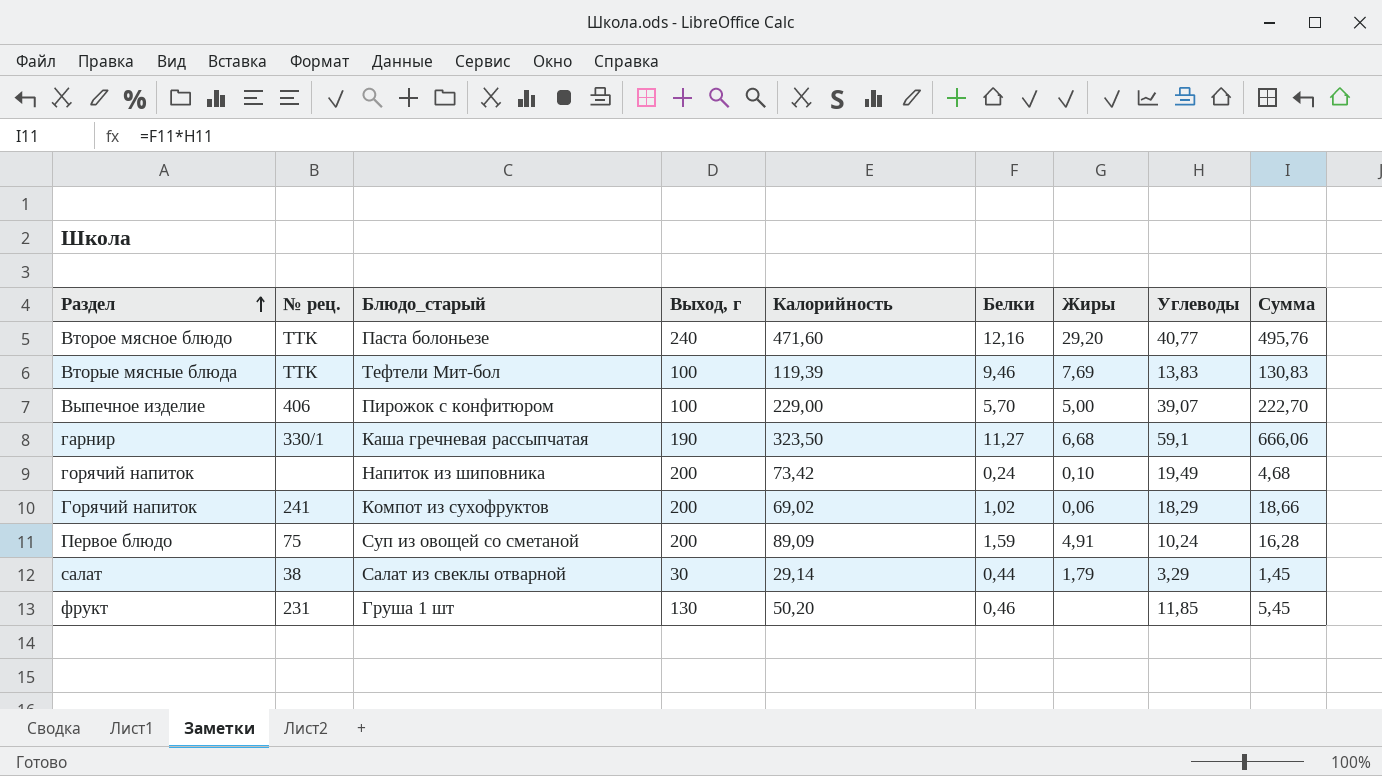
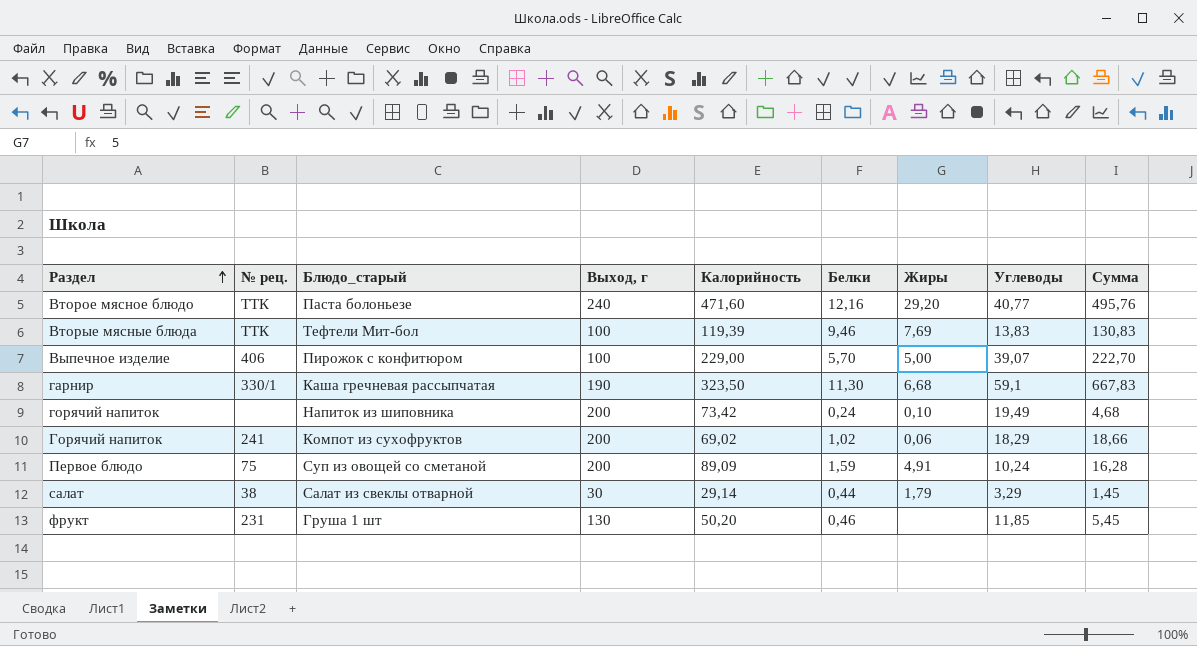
гарнир | Белки: 11,27 -> 11,30
гарнир | Сумма: 666,06 -> 667,83

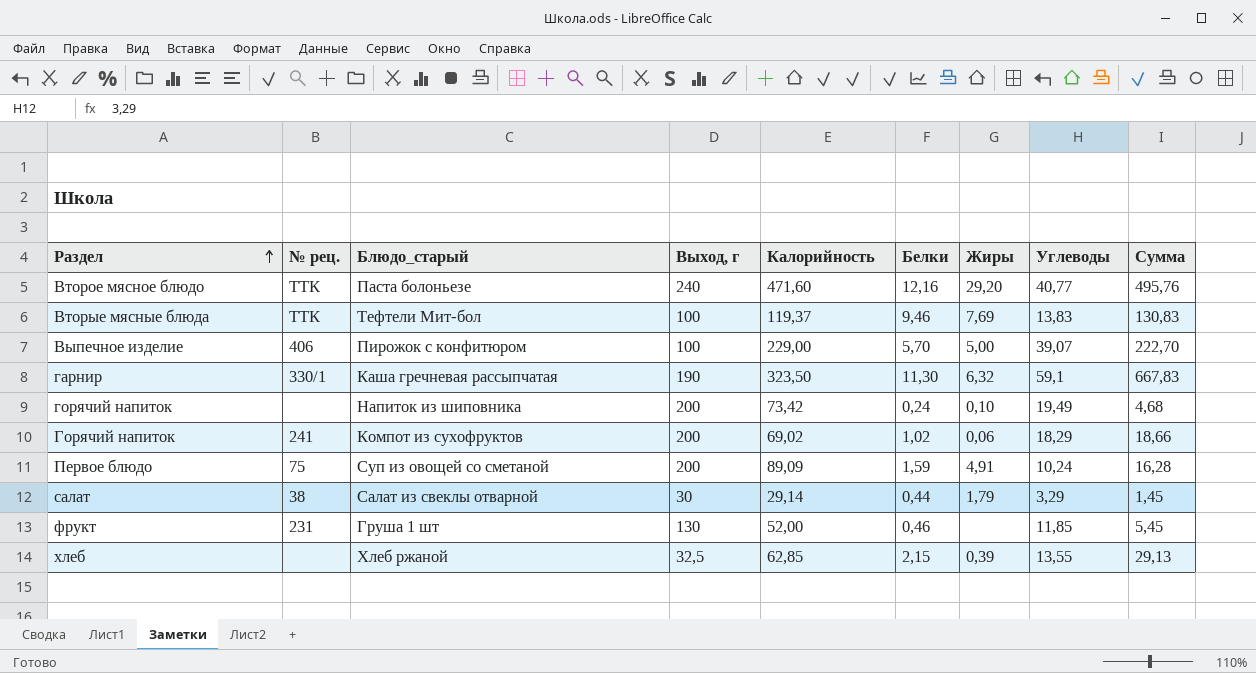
Вторые мясные блюда | Калорийность: 119,39 -> 119,37
гарнир | Жиры: 6,68 -> 6,32
фрукт | Калорийность: 50,20 -> 52,00
row хлеб: none -> none | Хлеб ржаной | 32,5 | 62,85 | 2,15 | 0,39 | 13,55 | 29,13

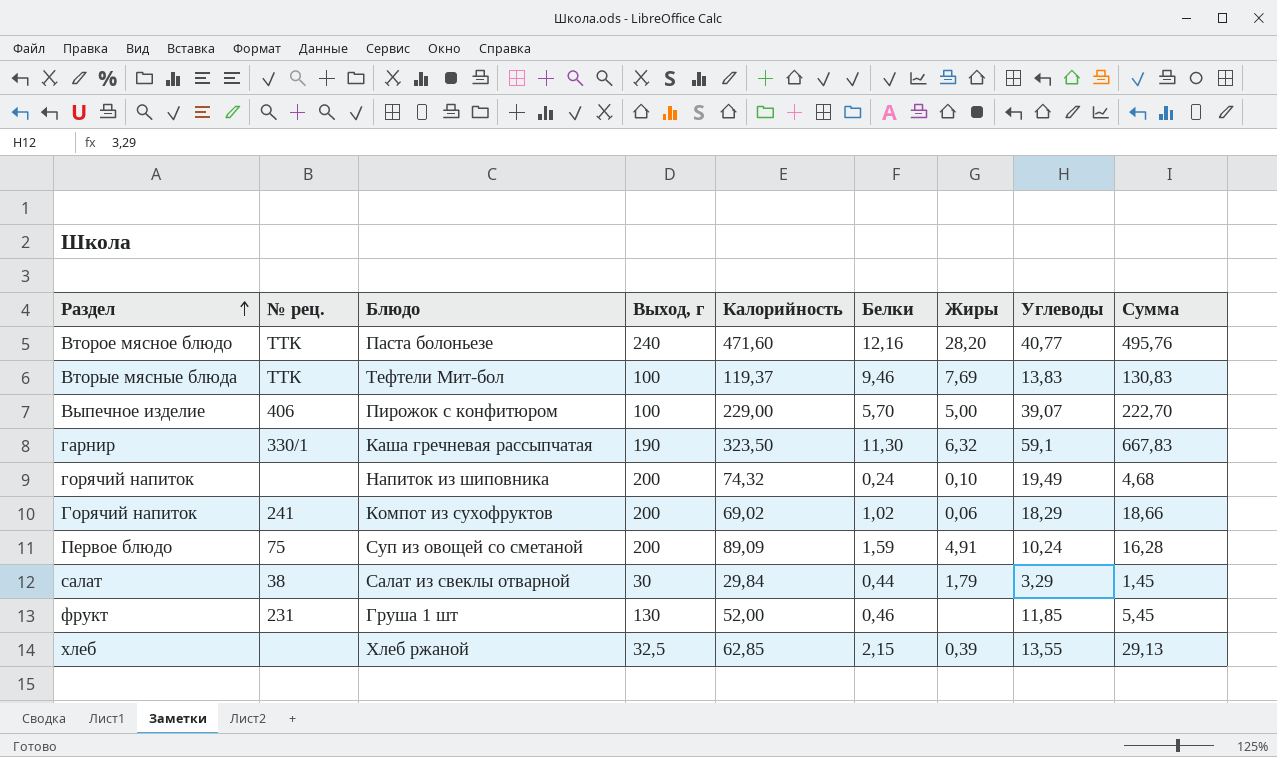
column name: Блюдо_старый -> Блюдо
Второе мясное блюдо | Жиры: 29,20 -> 28,20
горячий напиток | Калорийность: 73,42 -> 74,32
салат | Калорийность: 29,14 -> 29,84

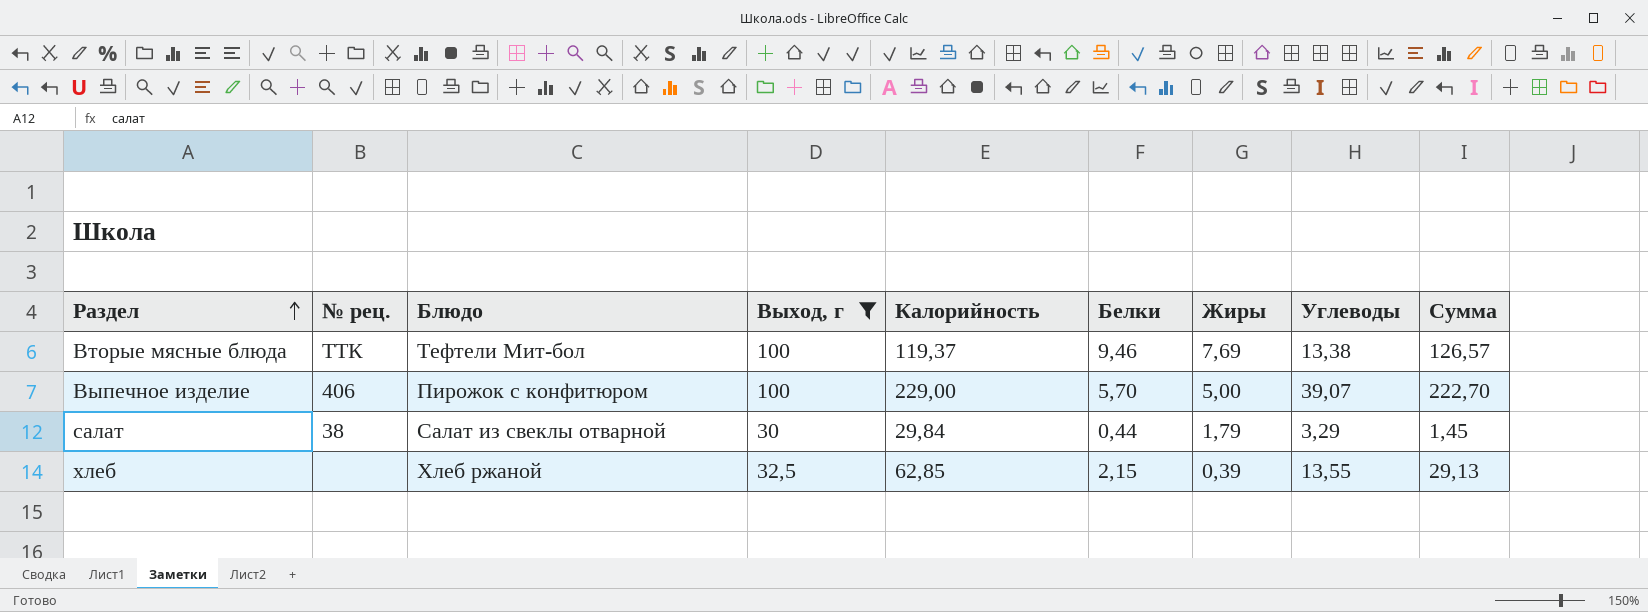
filter: none -> Выход, г <= 100
Вторые мясные блюда | Углеводы: 13,83 -> 13,38
Вторые мясные блюда | Сумма: 130,83 -> 126,57

